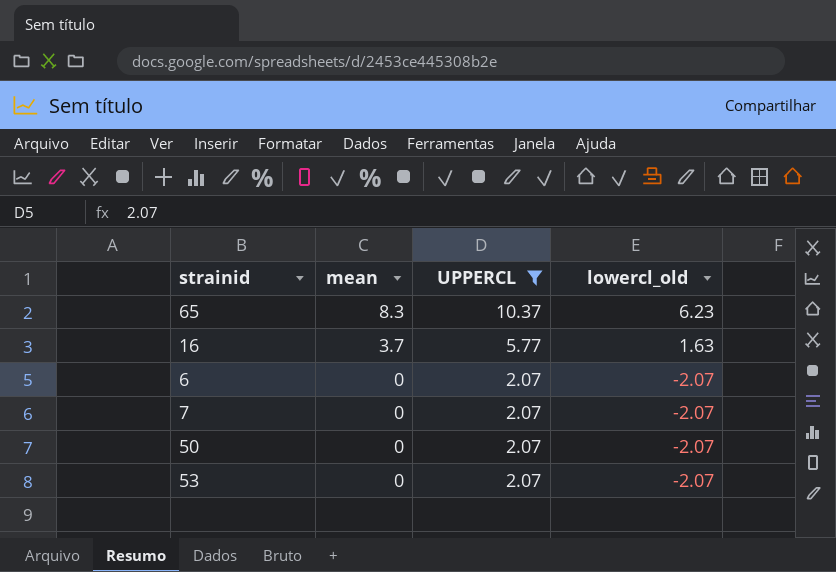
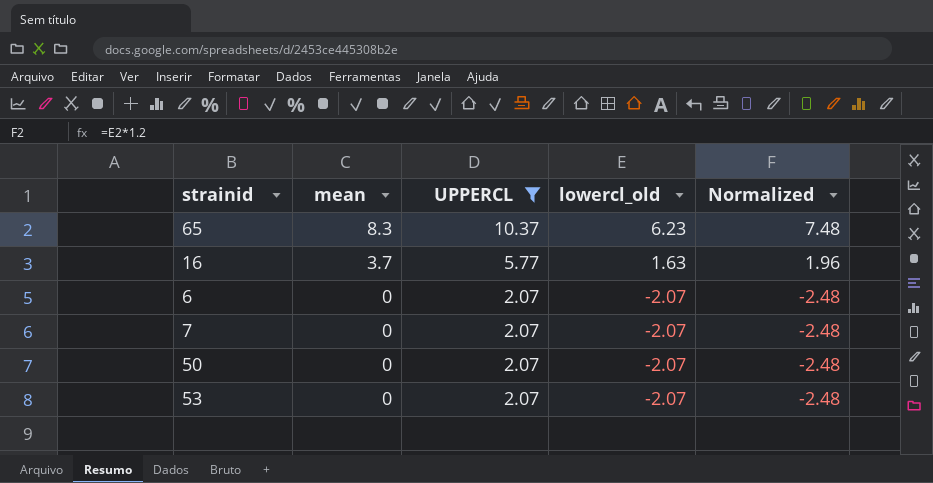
column Normalized | formula: none -> [lowercl_old] * 1.2

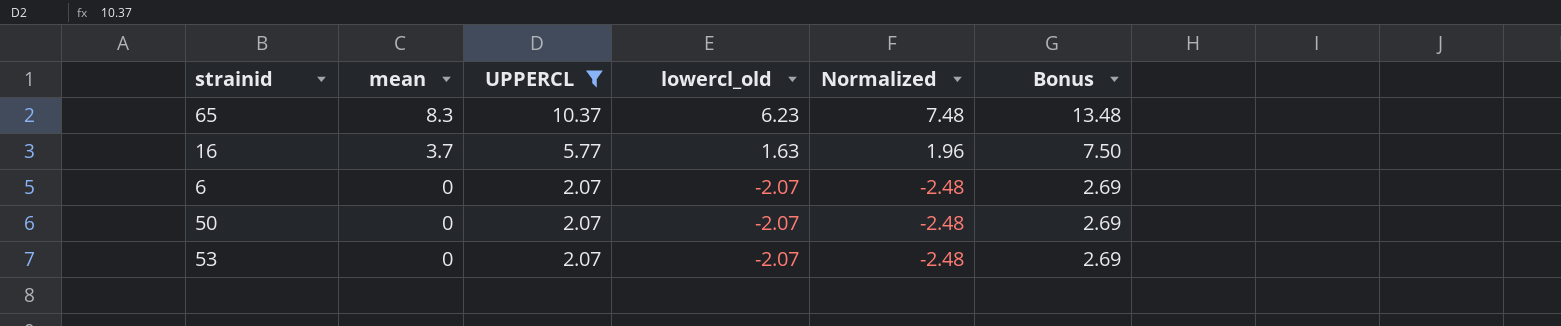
column Bonus | formula: none -> [UPPERCL] * 1.3
row 7: 0 | 2.07 | -2.07 | -2.48 -> none

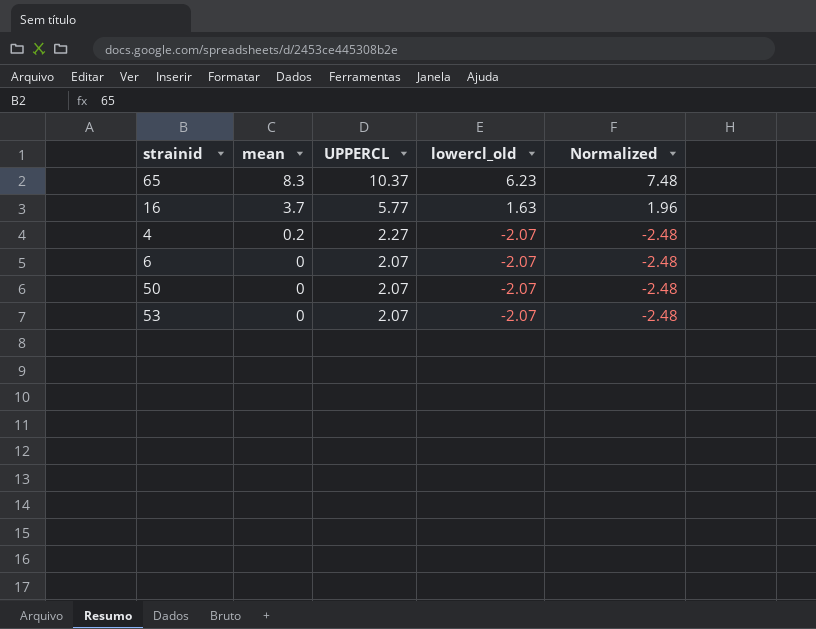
filter: UPPERCL != 2.27 -> none
column Bonus | formula: [UPPERCL] * 1.3 -> none

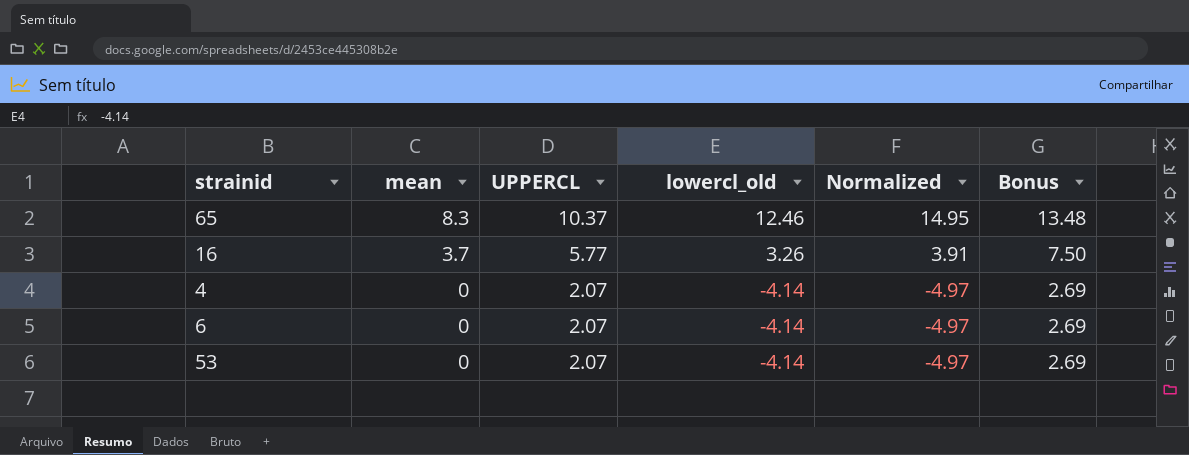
column Bonus | formula: none -> [UPPERCL] * 1.3
row 50: 0 | 2.07 | -2.07 | -2.48 -> none
65 | lowercl_old: 6.23 -> 12.46
65 | Normalized: 7.48 -> 14.95
16 | lowercl_old: 1.63 -> 3.26
16 | Normalized: 1.96 -> 3.91
4 | mean: 0.2 -> 0
4 | UPPERCL: 2.27 -> 2.07
4 | lowercl_old: -2.07 -> -4.14
4 | Normalized: -2.48 -> -4.97
6 | lowercl_old: -2.07 -> -4.14
6 | Normalized: -2.48 -> -4.97
53 | lowercl_old: -2.07 -> -4.14
53 | Normalized: -2.48 -> -4.97

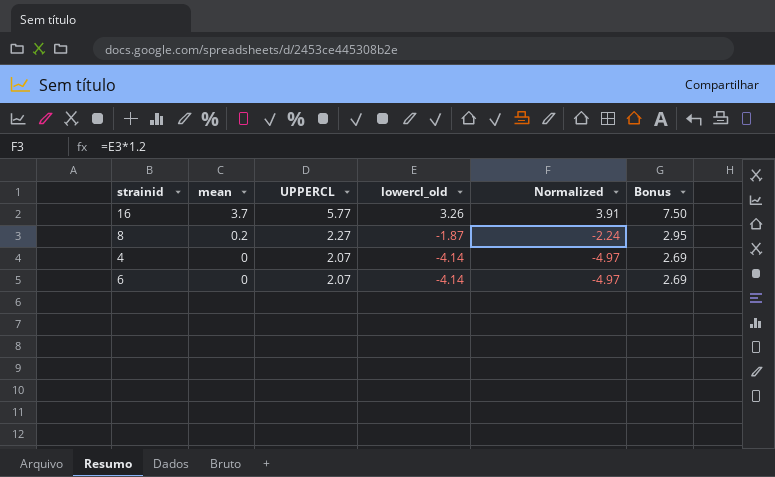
row 65: 8.3 | 10.37 | 12.46 | 14.95 | 13.48 -> none
row 53: 0 | 2.07 | -4.14 | -4.97 | 2.69 -> none
row 8: none -> 0.2 | 2.27 | -1.87 | -2.24 | 2.95

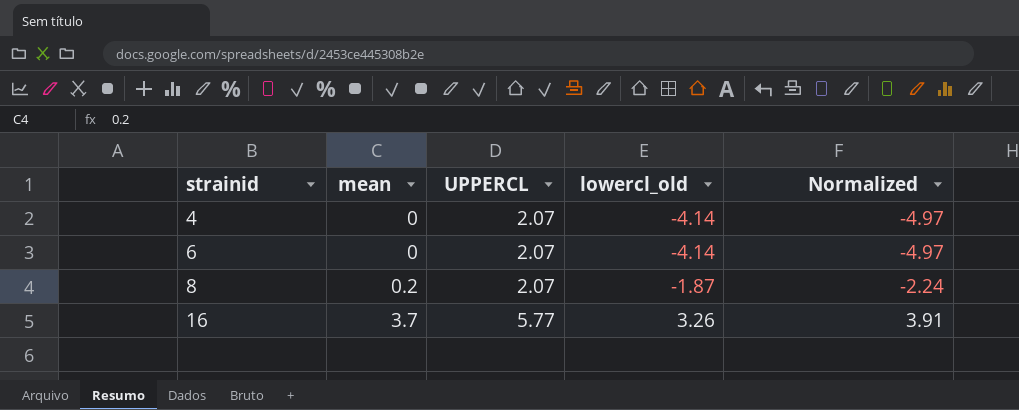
row order: mean descending -> strainid ascending
column Bonus | formula: [UPPERCL] * 1.3 -> none
8 | UPPERCL: 2.27 -> 2.07

